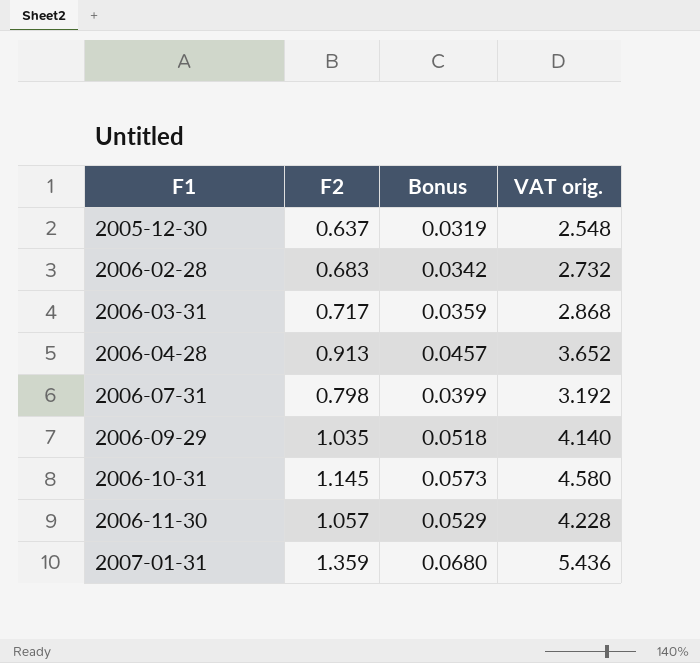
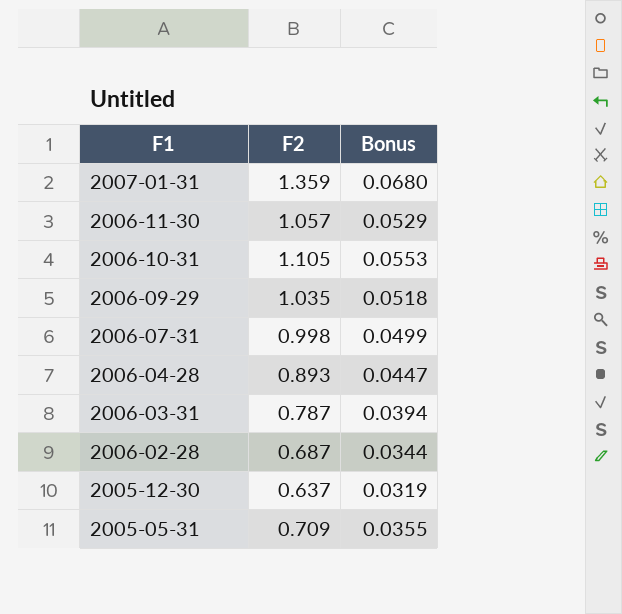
row order: F1 ascending -> F1 descending
column VAT orig. | formula: [F2] * 4 -> none
2006-10-31 | F2: 1.145 -> 1.105
2006-10-31 | Bonus: 0.0573 -> 0.0553
2006-07-31 | F2: 0.798 -> 0.998
2006-07-31 | Bonus: 0.0399 -> 0.0499
2006-04-28 | F2: 0.913 -> 0.893
2006-04-28 | Bonus: 0.0457 -> 0.0447
2006-03-31 | F2: 0.717 -> 0.787
2006-03-31 | Bonus: 0.0359 -> 0.0394
2006-02-28 | F2: 0.683 -> 0.687
2006-02-28 | Bonus: 0.0342 -> 0.0344
row 2005-05-31: none -> 0.709 | 0.0355

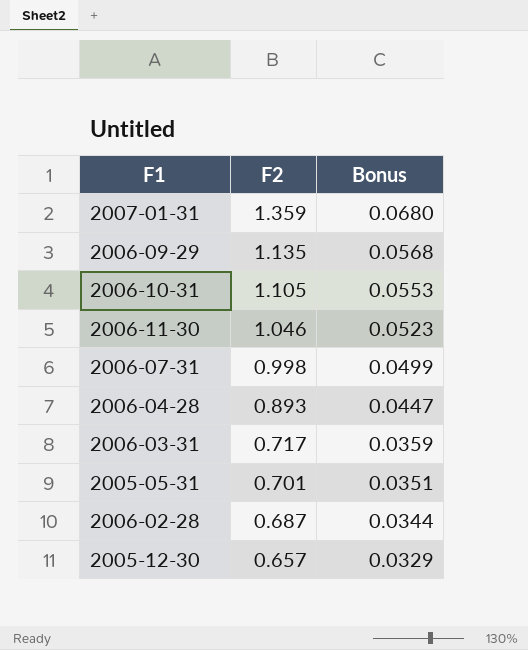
row order: F1 descending -> F2 descending
2006-09-29 | F2: 1.035 -> 1.135
2006-09-29 | Bonus: 0.0518 -> 0.0568
2006-11-30 | F2: 1.057 -> 1.046
2006-11-30 | Bonus: 0.0529 -> 0.0523
2006-03-31 | F2: 0.787 -> 0.717
2006-03-31 | Bonus: 0.0394 -> 0.0359
2005-05-31 | F2: 0.709 -> 0.701
2005-05-31 | Bonus: 0.0355 -> 0.0351
2005-12-30 | F2: 0.637 -> 0.657
2005-12-30 | Bonus: 0.0319 -> 0.0329

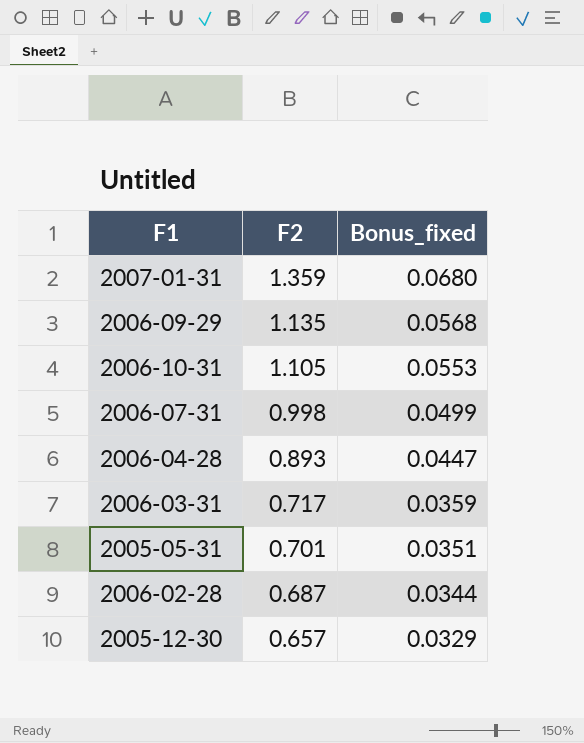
column name: Bonus -> Bonus_fixed
row 2006-11-30: 1.046 | 0.0523 -> none

